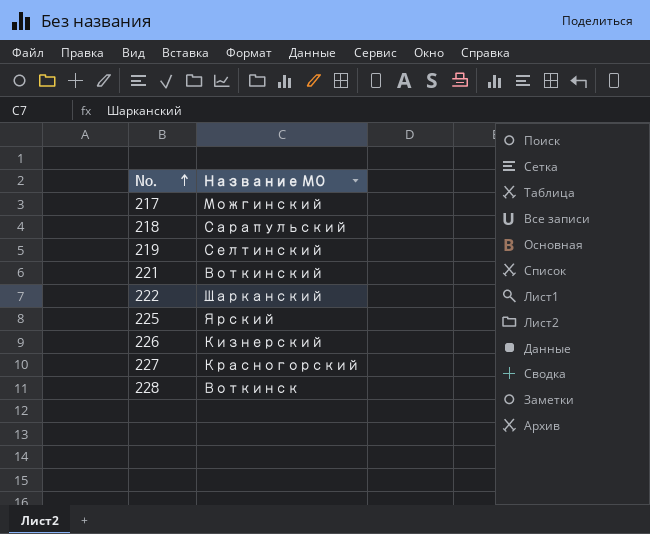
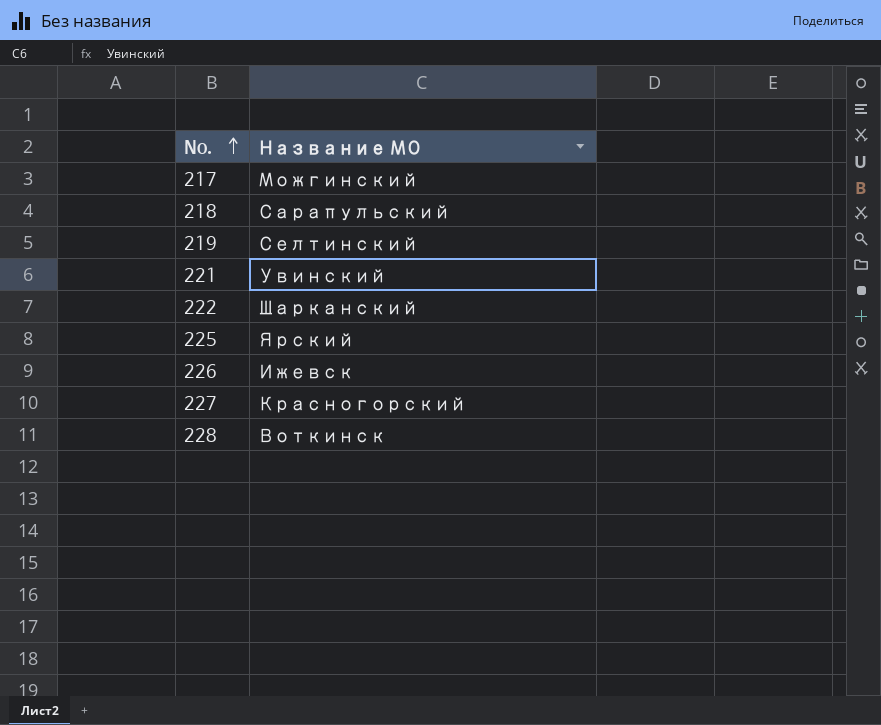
221 | Название МО: Воткинский -> Увинский
226 | Название МО: Кизнерский -> Ижевск

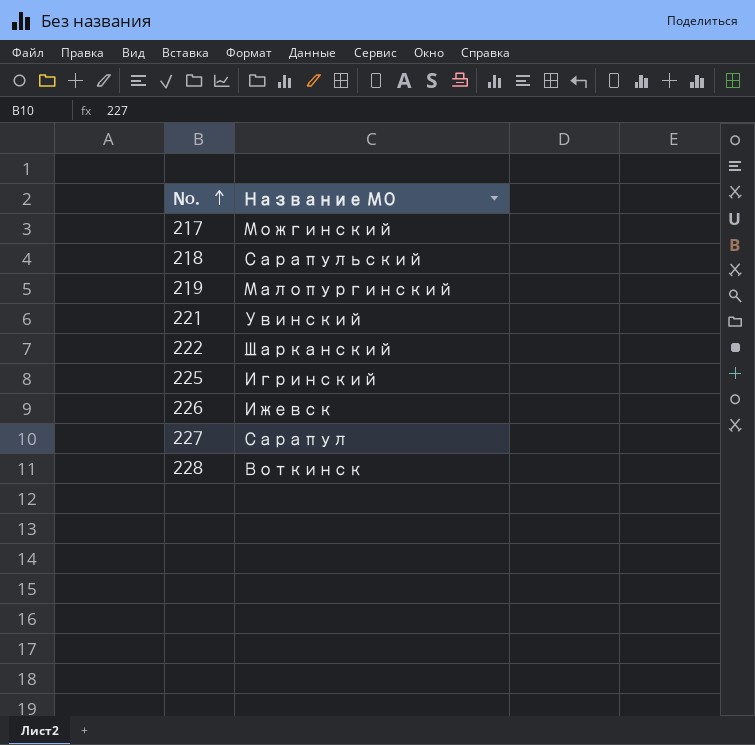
219 | Название МО: Селтинский -> Малопургинский
225 | Название МО: Ярский -> Игринский
227 | Название МО: Красногорский -> Сарапул

